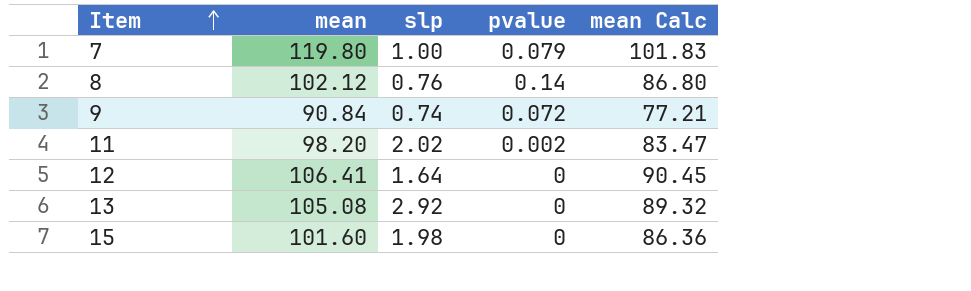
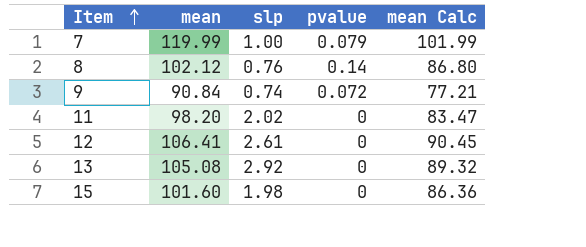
7 | mean: 119.80 -> 119.99
7 | mean Calc: 101.83 -> 101.99
11 | pvalue: 0.002 -> 0
12 | slp: 1.64 -> 2.61

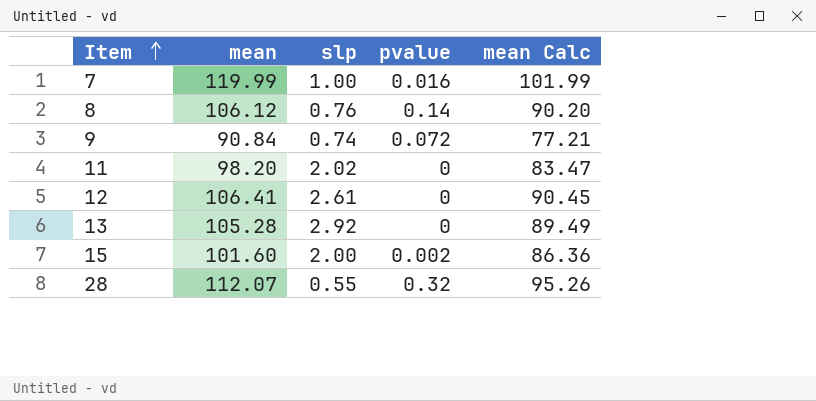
7 | pvalue: 0.079 -> 0.016
8 | mean: 102.12 -> 106.12
8 | mean Calc: 86.80 -> 90.20
13 | mean: 105.08 -> 105.28
13 | mean Calc: 89.32 -> 89.49
15 | slp: 1.98 -> 2.00
15 | pvalue: 0 -> 0.002
row 28: none -> 112.07 | 0.55 | 0.32 | 95.26

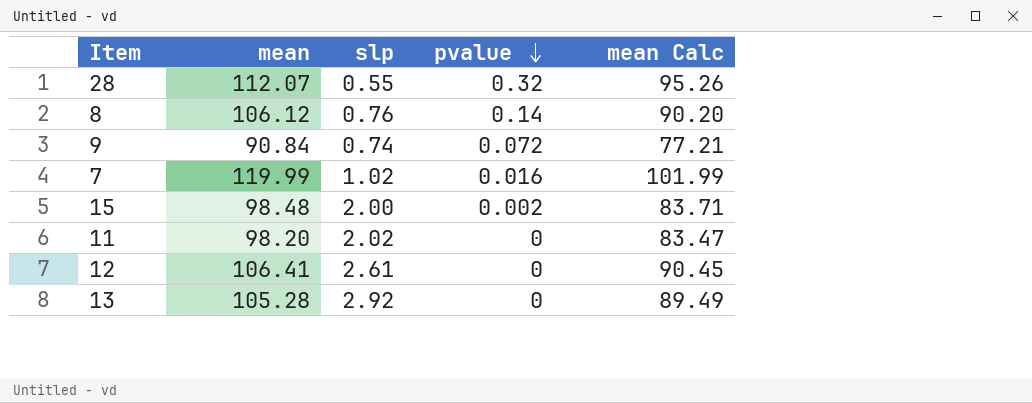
row order: Item ascending -> pvalue descending
7 | slp: 1.00 -> 1.02
15 | mean: 101.60 -> 98.48
15 | mean Calc: 86.36 -> 83.71

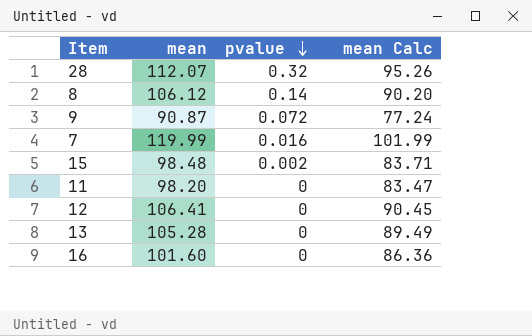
column slp | position: 3 -> none
9 | mean: 90.84 -> 90.87
9 | mean Calc: 77.21 -> 77.24
row 16: none -> 101.60 | 0 | 86.36

